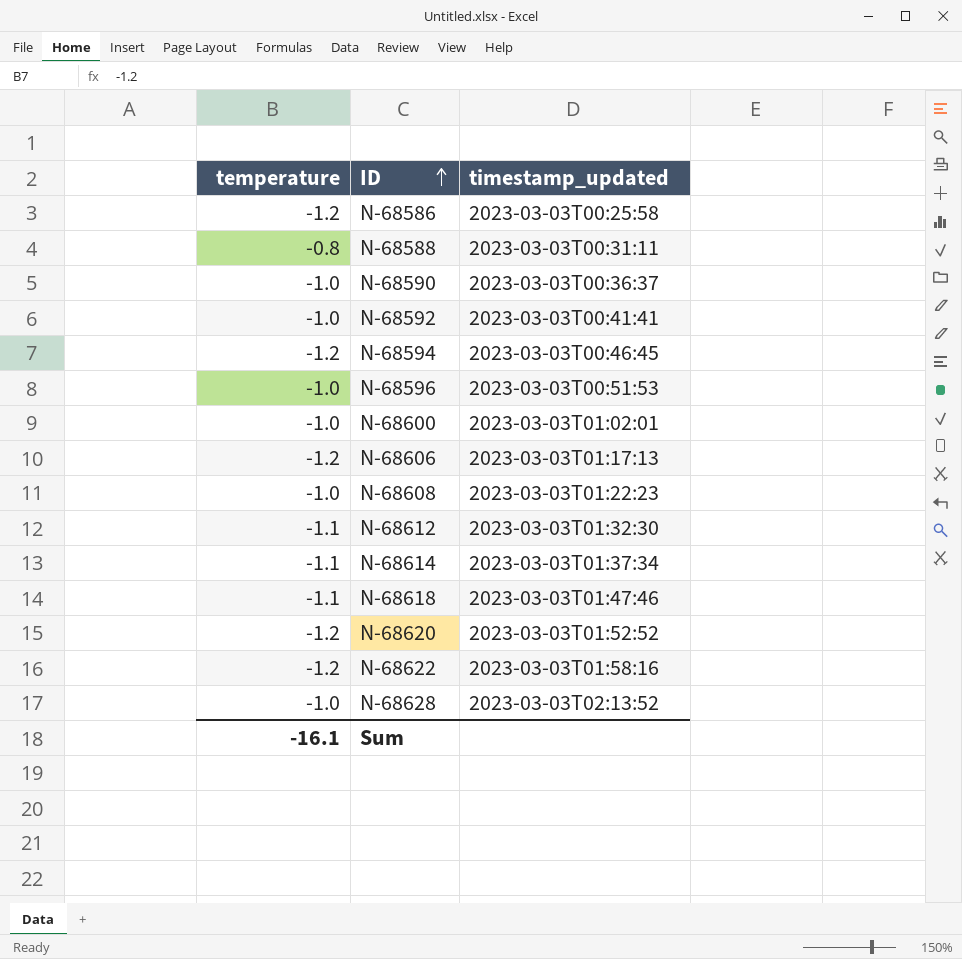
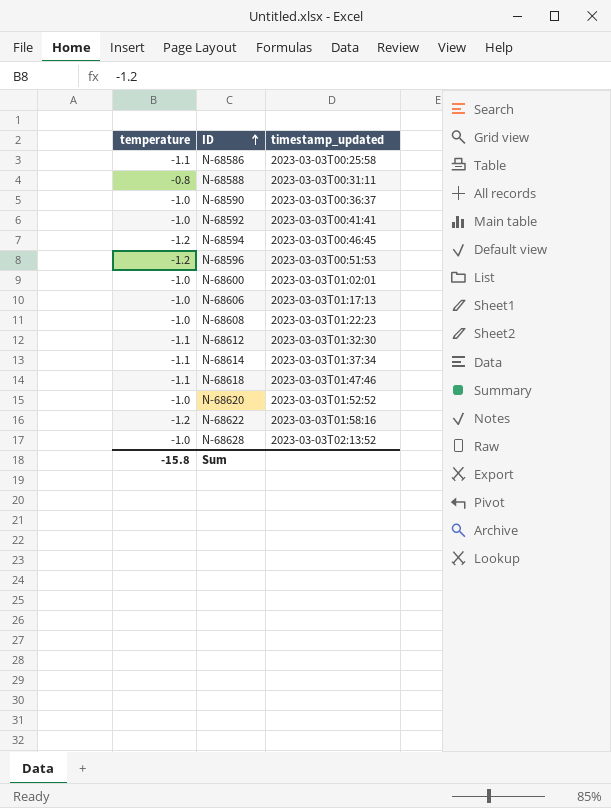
N-68586 | temperature: -1.2 -> -1.1
N-68596 | temperature: -1.0 -> -1.2
N-68606 | temperature: -1.2 -> -1.0
N-68620 | temperature: -1.2 -> -1.0
Sum | temperature: -16.1 -> -15.8

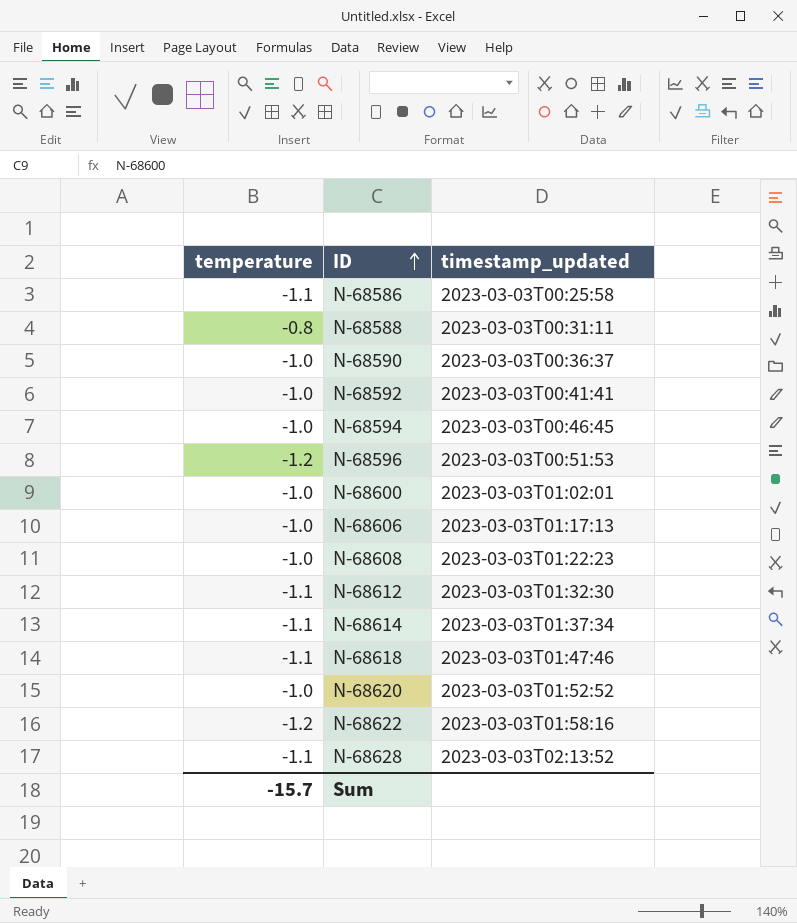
N-68594 | temperature: -1.2 -> -1.0
N-68628 | temperature: -1.0 -> -1.1
Sum | temperature: -15.8 -> -15.7

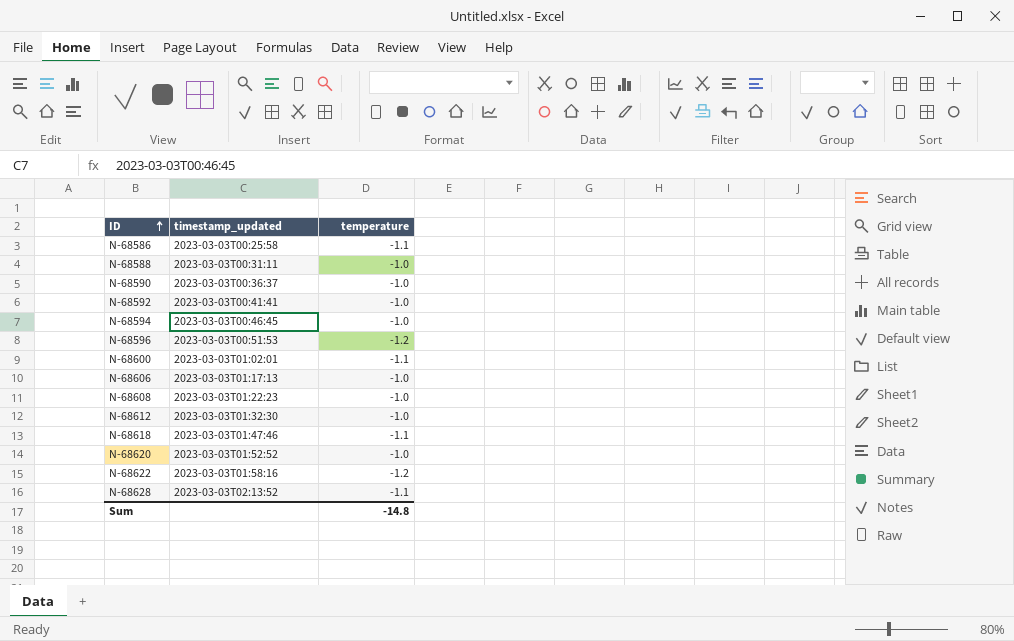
column temperature | position: 1 -> 3
row N-68614: -1.1 | 2023-03-03T01:37:34 -> none
N-68588 | temperature: -0.8 -> -1.0
N-68600 | temperature: -1.0 -> -1.1
N-68612 | temperature: -1.1 -> -1.0
Sum | temperature: -15.7 -> -14.8

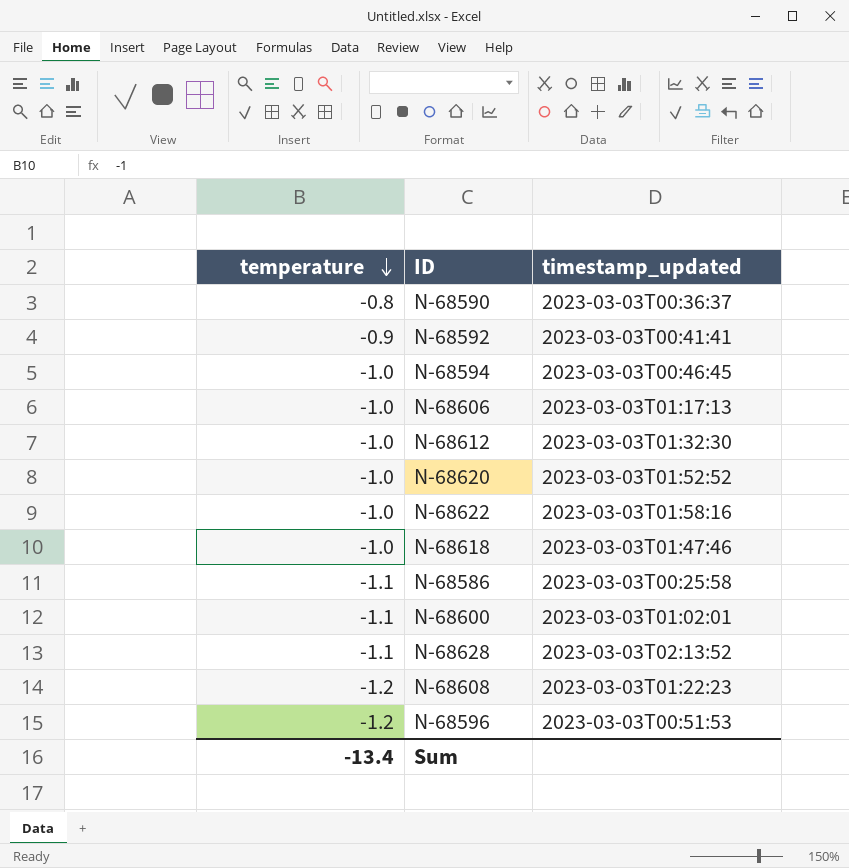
row order: ID ascending -> temperature descending
column temperature | position: 3 -> 1
row N-68588: 2023-03-03T00:31:11 | -1.0 -> none
N-68590 | temperature: -1.0 -> -0.8
N-68592 | temperature: -1.0 -> -0.9
N-68622 | temperature: -1.2 -> -1.0
N-68618 | temperature: -1.1 -> -1.0
N-68608 | temperature: -1.0 -> -1.2
Sum | temperature: -14.8 -> -13.4

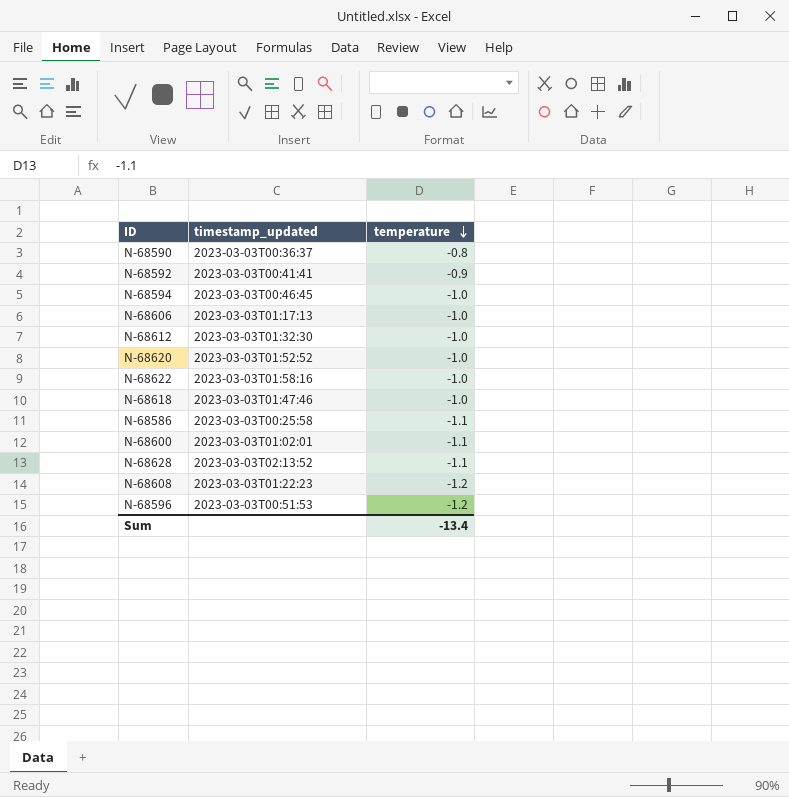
column temperature | position: 1 -> 3

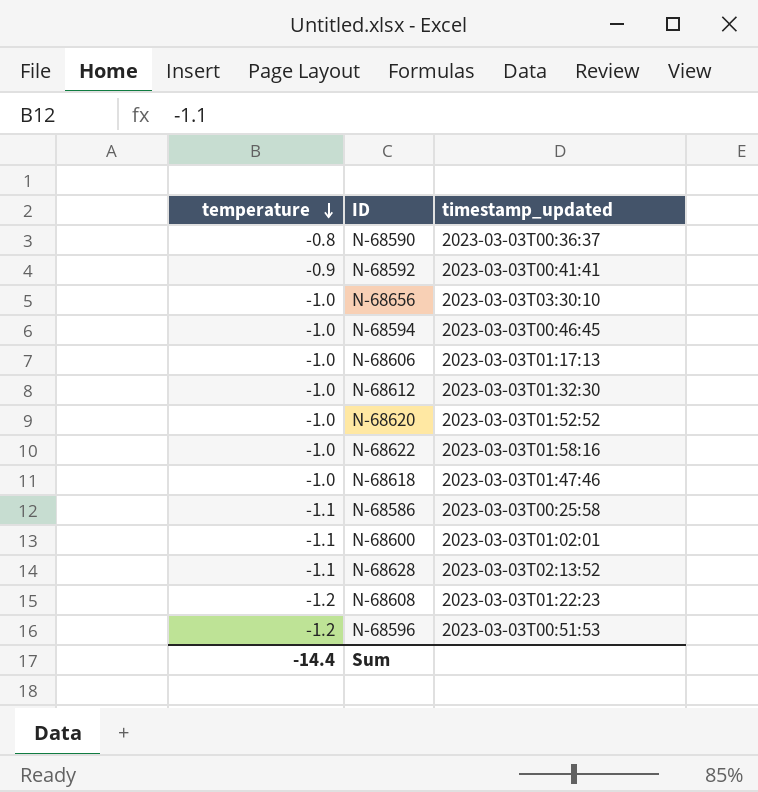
column temperature | position: 3 -> 1
row N-68656: none -> -1.0 | 2023-03-03T03:30:10
Sum | temperature: -13.4 -> -14.4

